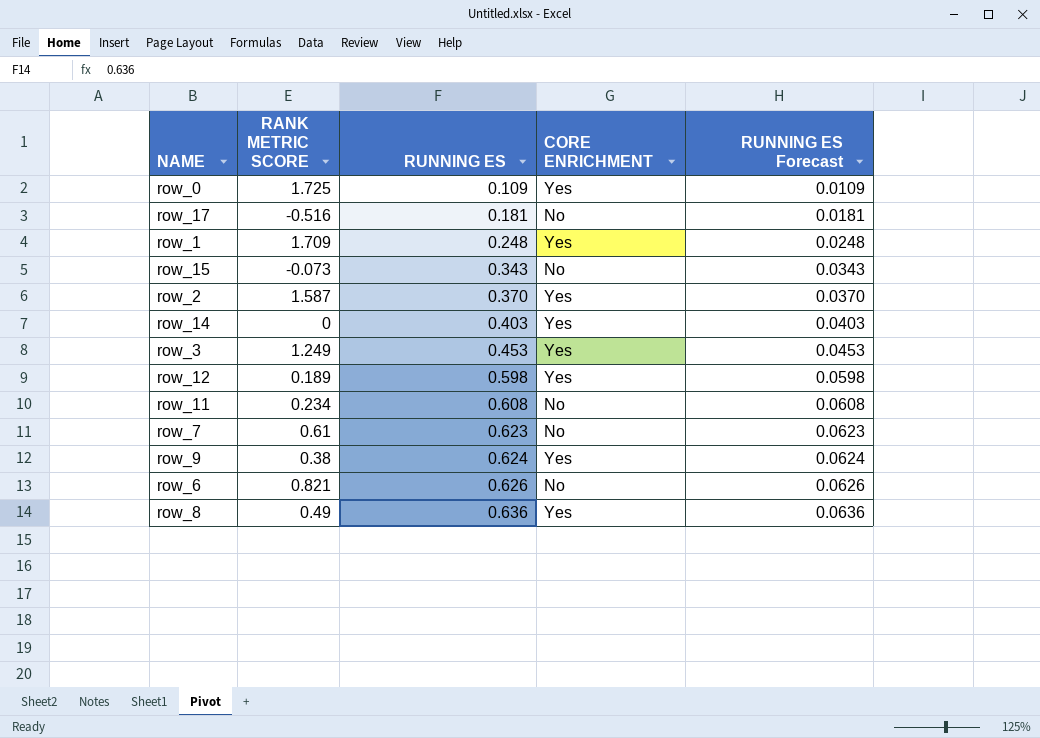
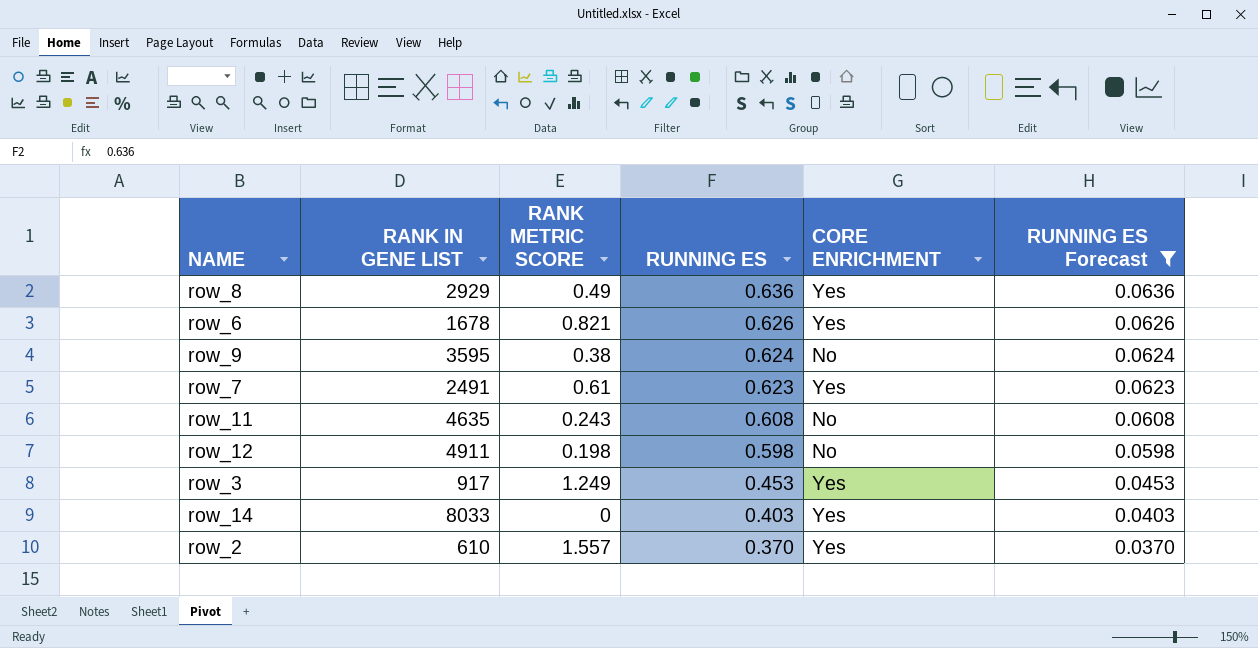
filter: none -> RUNNING ES Forecast >= 0.0370
row order: RUNNING ES ascending -> RUNNING ES descending
column RANK IN GENE LIST | position: none -> 2
row_6 | CORE ENRICHMENT: No -> Yes
row_9 | CORE ENRICHMENT: Yes -> No
row_7 | CORE ENRICHMENT: No -> Yes
row_11 | RANK METRIC SCORE: 0.234 -> 0.243
row_12 | RANK METRIC SCORE: 0.189 -> 0.198
row_12 | CORE ENRICHMENT: Yes -> No
row_2 | RANK METRIC SCORE: 1.587 -> 1.557

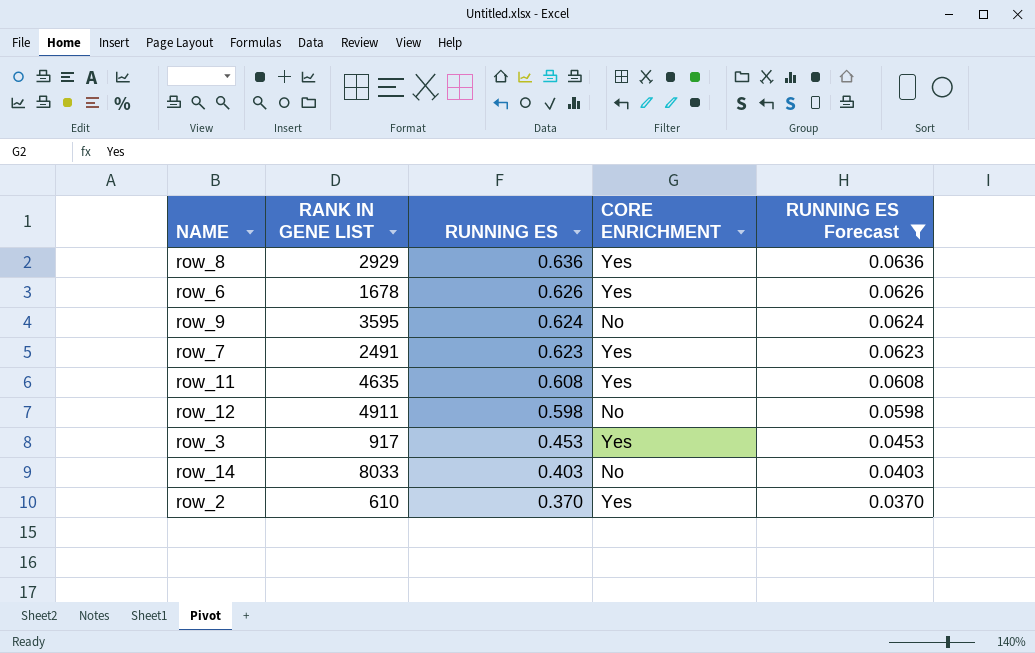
column RANK METRIC SCORE | position: 3 -> none
row_11 | CORE ENRICHMENT: No -> Yes
row_14 | CORE ENRICHMENT: Yes -> No

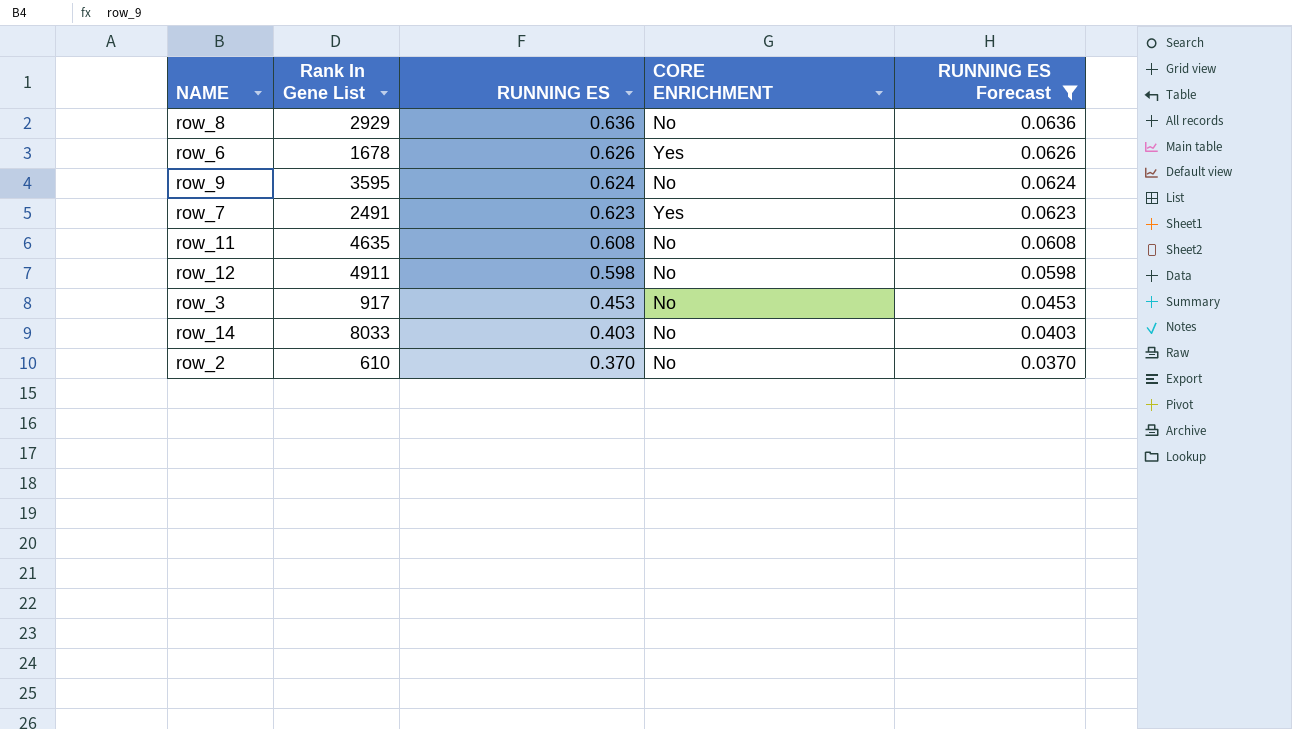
column name: RANK IN GENE LIST -> Rank In Gene List
row_8 | CORE ENRICHMENT: Yes -> No
row_11 | CORE ENRICHMENT: Yes -> No
row_3 | CORE ENRICHMENT: Yes -> No
row_2 | CORE ENRICHMENT: Yes -> No

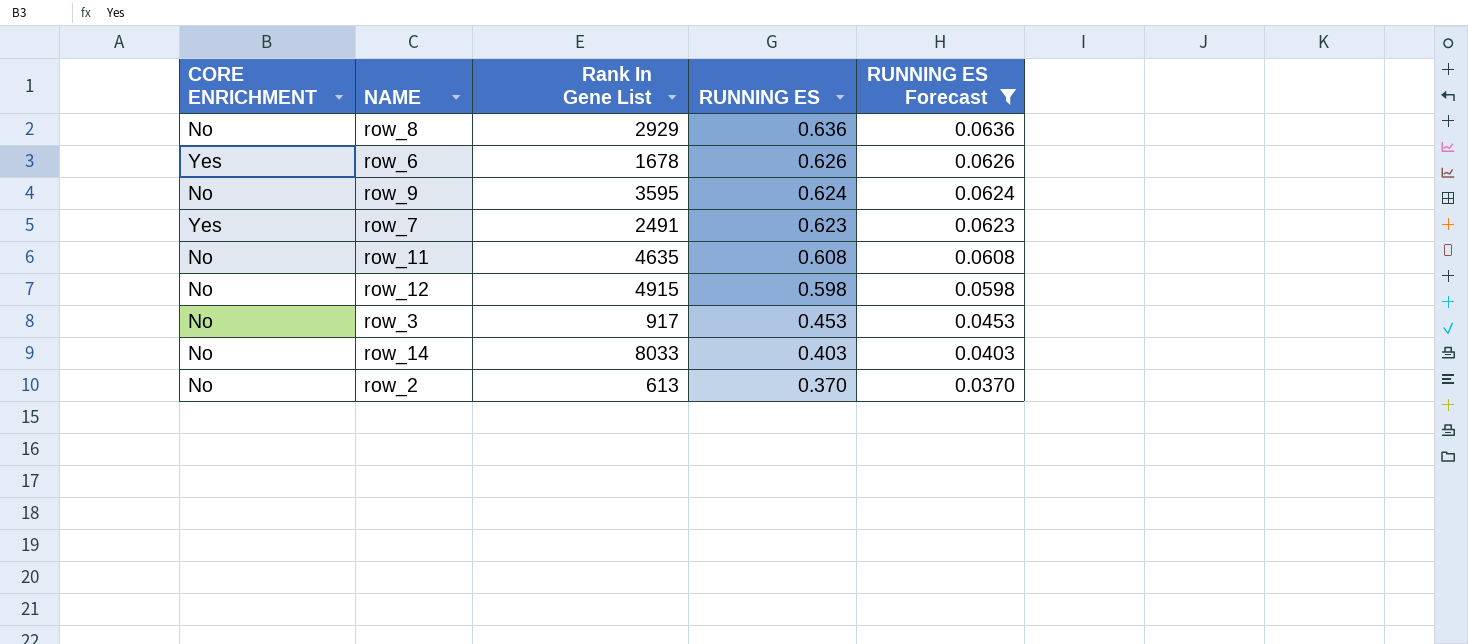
column CORE ENRICHMENT | position: 4 -> 1
row_12 | Rank In Gene List: 4911 -> 4915
row_2 | Rank In Gene List: 610 -> 613

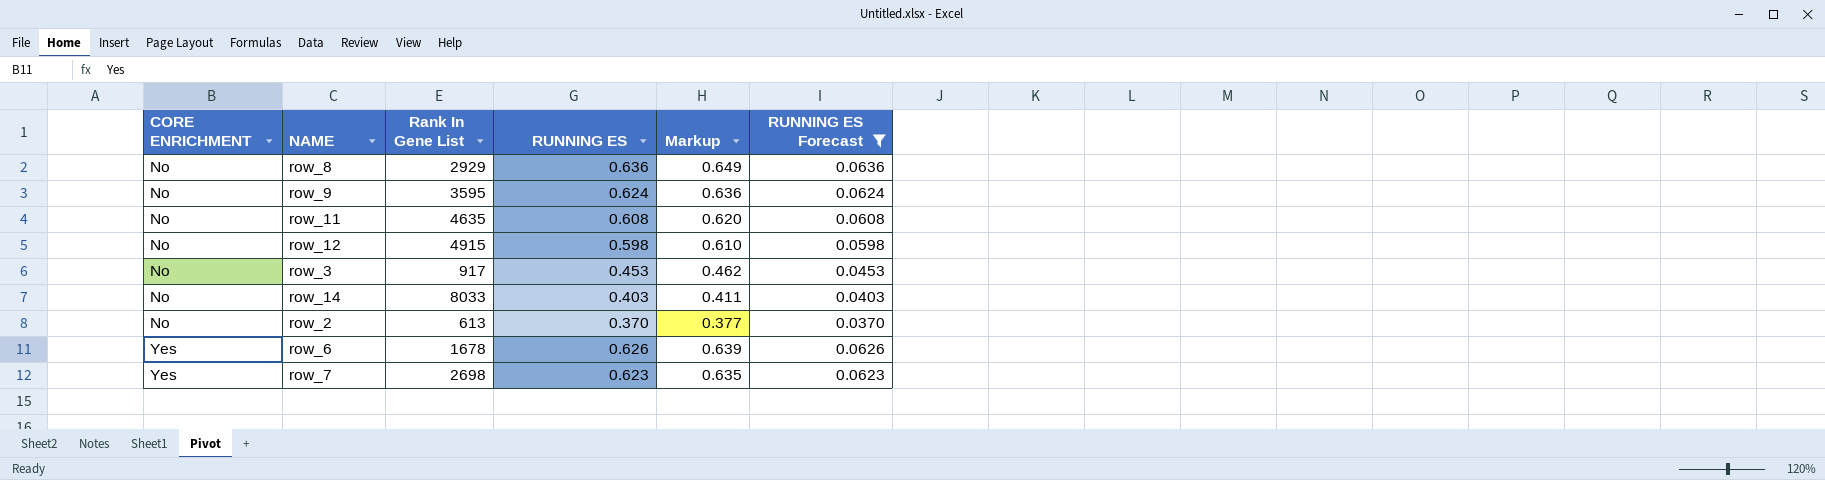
row order: RUNNING ES descending -> CORE ENRICHMENT ascending
column Markup | formula: none -> [RUNNING ES] * 1.02
row_7 | Rank In Gene List: 2491 -> 2698

